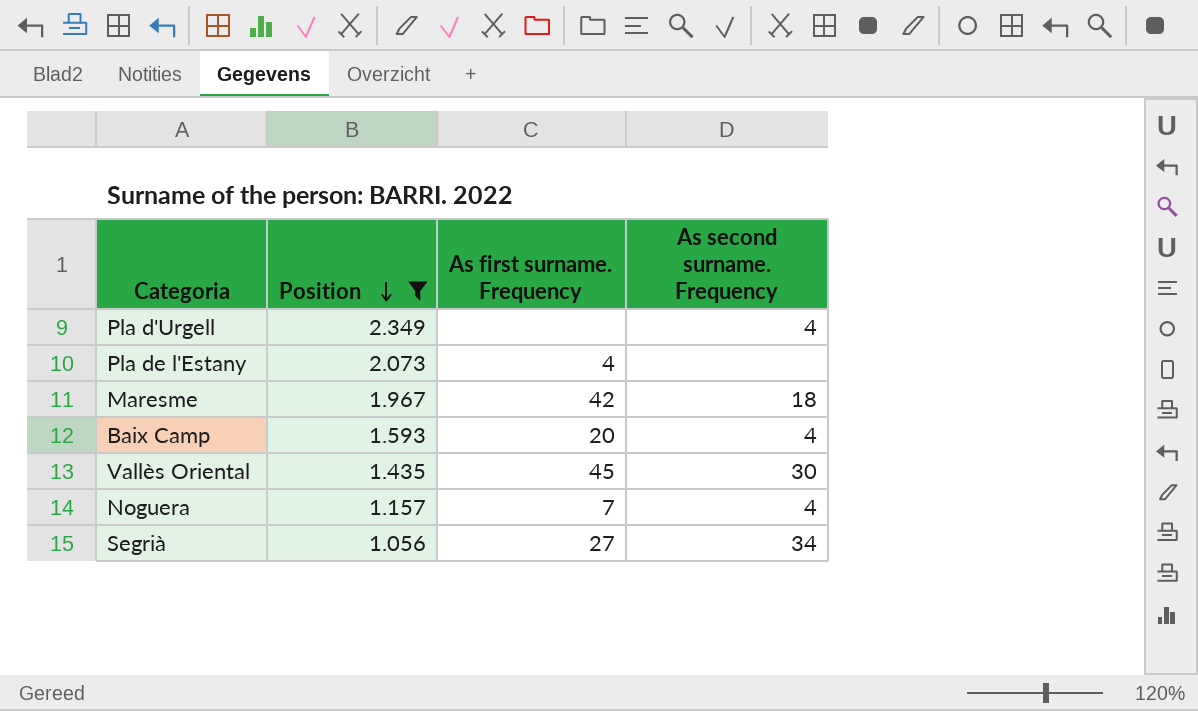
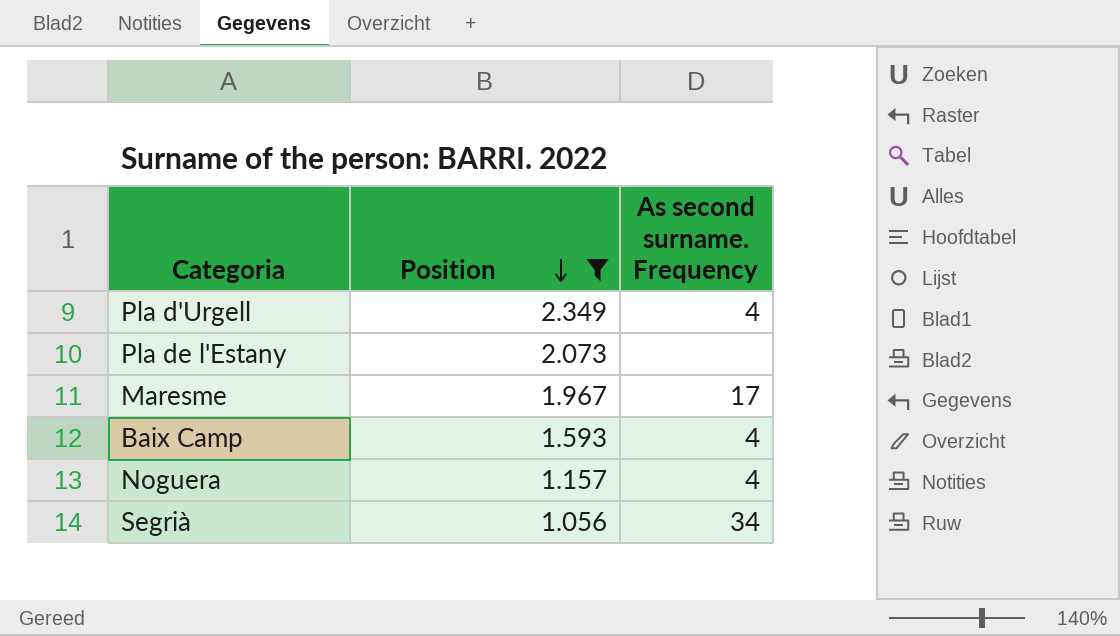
column As first surname. Frequency | position: 3 -> none
row Vallès Oriental: 1.435 | 45 | 30 -> none
Maresme | As second surname. Frequency: 18 -> 17

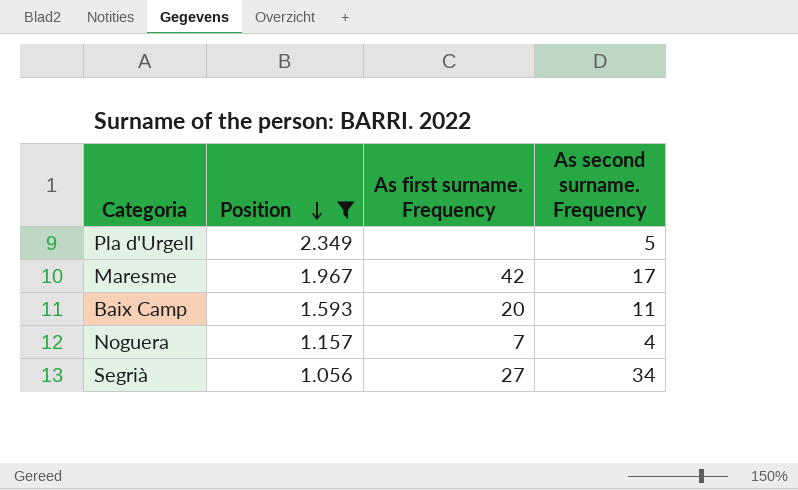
column As first surname. Frequency | position: none -> 3
row Pla de l'Estany: 2.073 | none -> none
Pla d'Urgell | As second surname. Frequency: 4 -> 5
Baix Camp | As second surname. Frequency: 4 -> 11

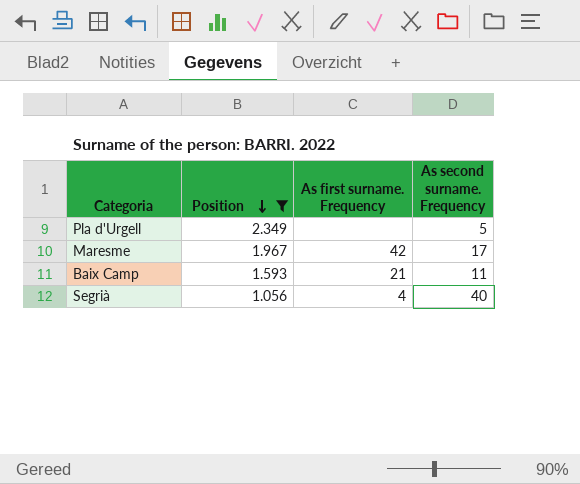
row Noguera: 1.157 | 7 | 4 -> none
Baix Camp | As first surname. Frequency: 20 -> 21
Segrià | As first surname. Frequency: 27 -> 4
Segrià | As second surname. Frequency: 34 -> 40

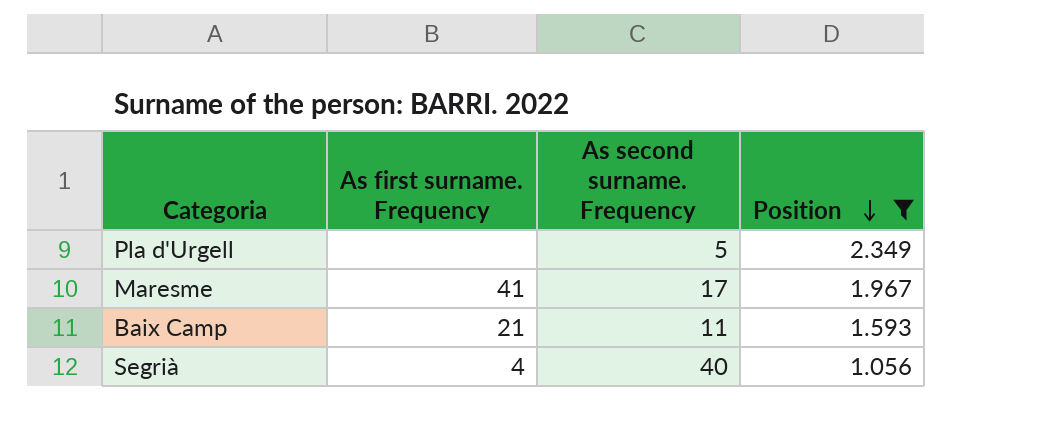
column Position | position: 2 -> 4
Maresme | As first surname. Frequency: 42 -> 41

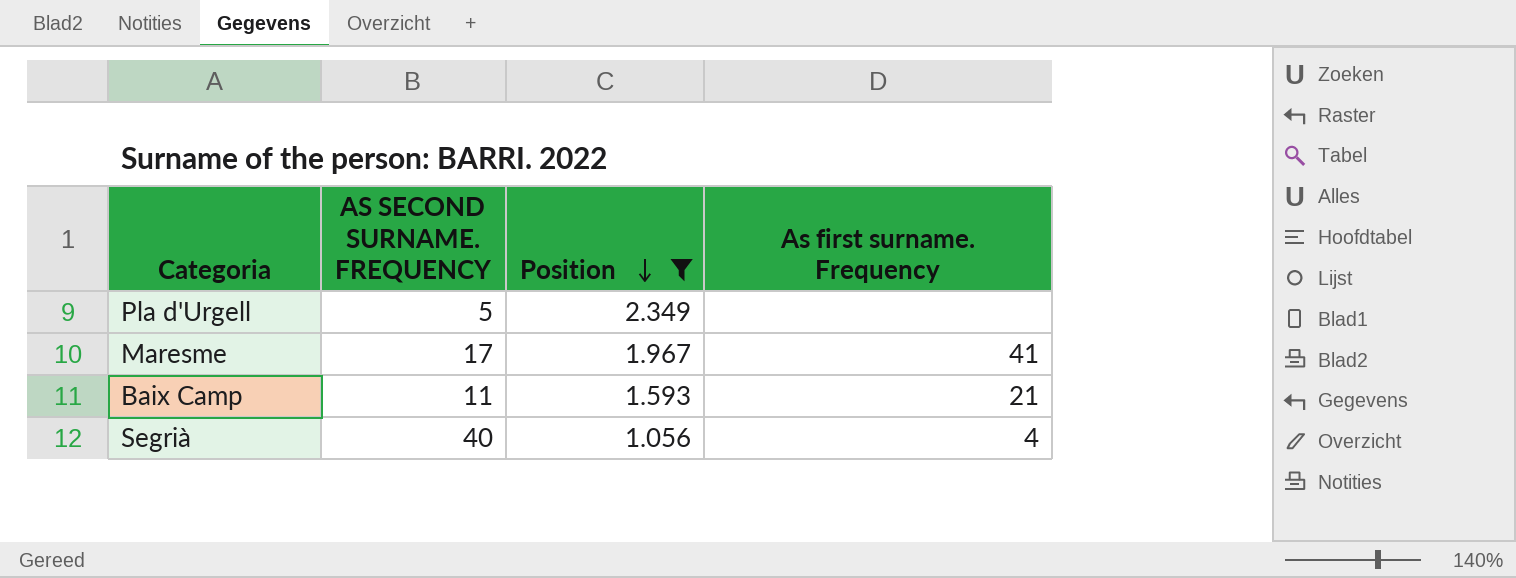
column name: As second surname. Frequency -> AS SECOND SURNAME. FREQUENCY
column As first surname. Frequency | position: 2 -> 4

